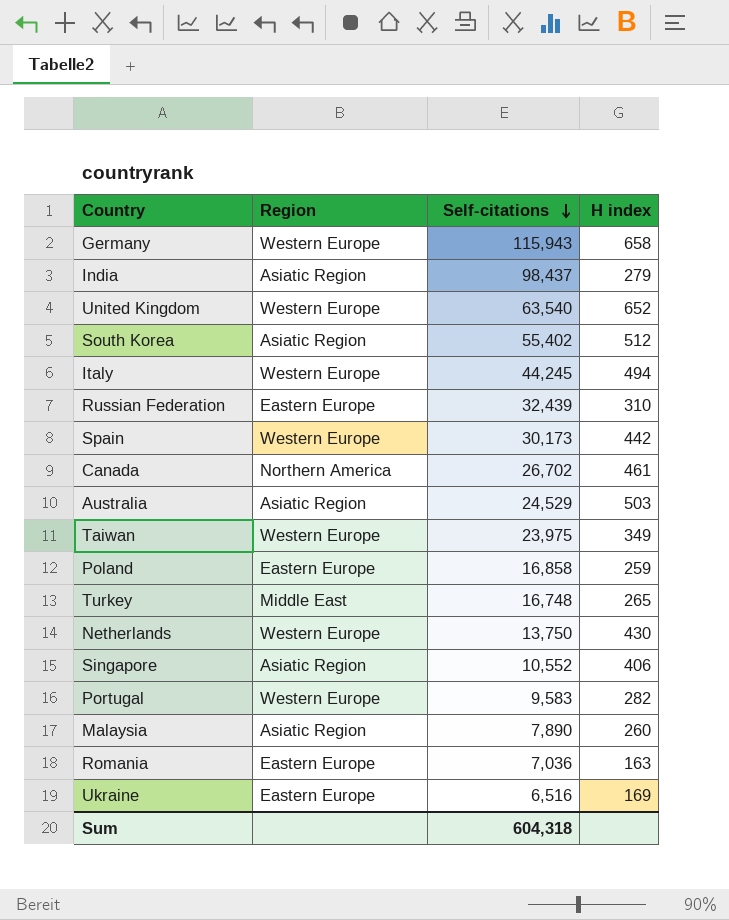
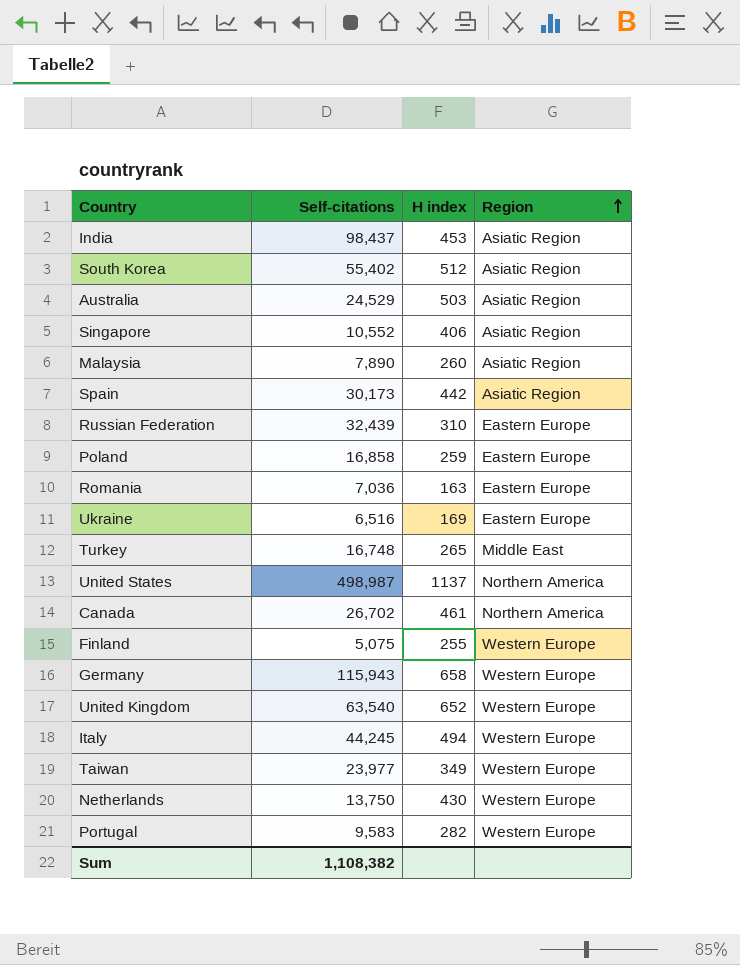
row order: Self-citations descending -> Region ascending
column Region | position: 2 -> 4
India | H index: 279 -> 453
Spain | Region: Western Europe -> Asiatic Region
row United States: none -> 498,987 | 1137 | Northern America
row Finland: none -> 5,075 | 255 | Western Europe
Taiwan | Self-citations: 23,975 -> 23,977
Sum | Self-citations: 604,318 -> 1,108,382

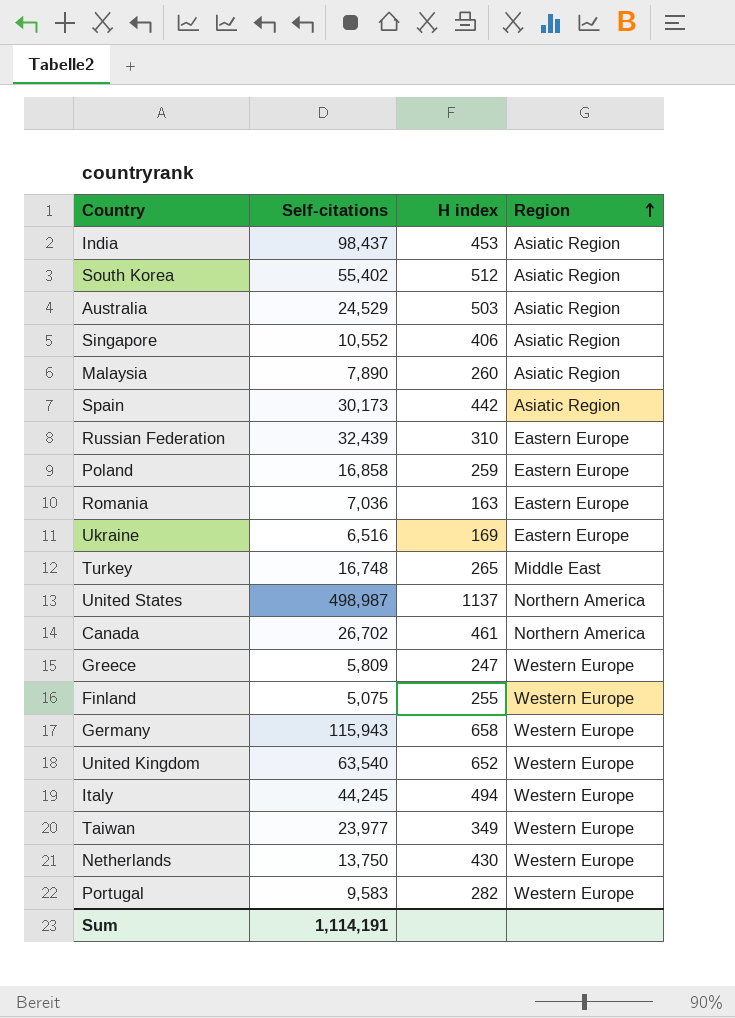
row Greece: none -> 5,809 | 247 | Western Europe
Sum | Self-citations: 1,108,382 -> 1,114,191

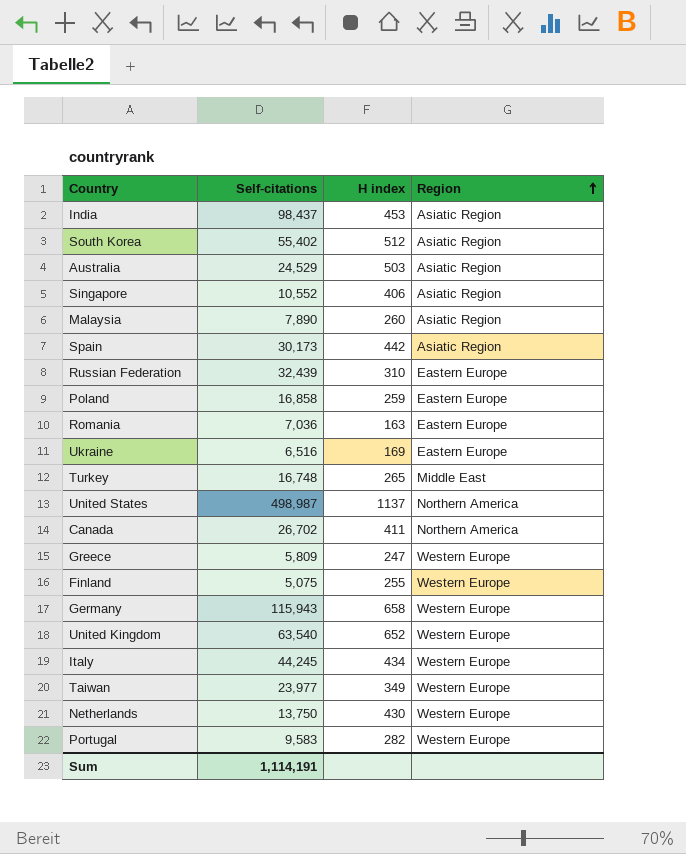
Canada | H index: 461 -> 411
Italy | H index: 494 -> 434

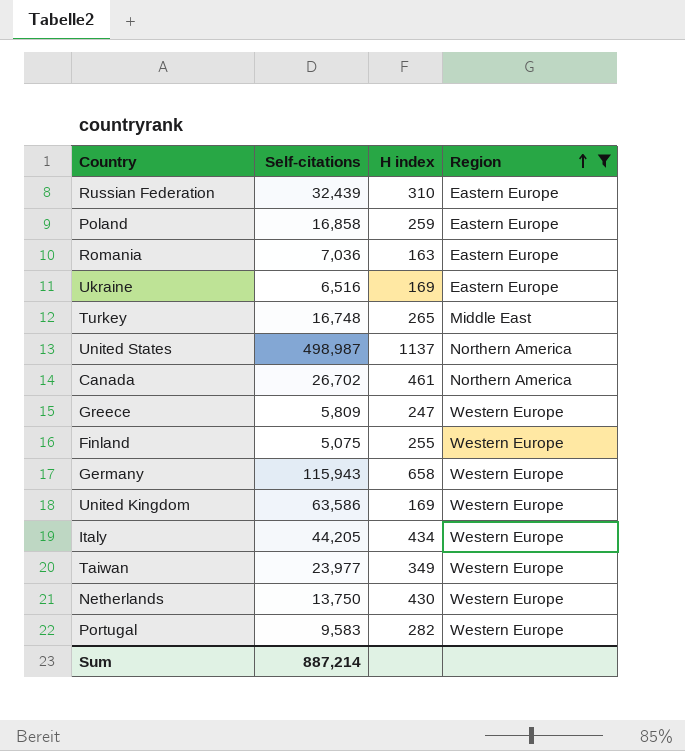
filter: none -> Region != Asiatic Region
Canada | H index: 411 -> 461
United Kingdom | Self-citations: 63,540 -> 63,586
United Kingdom | H index: 652 -> 169
Italy | Self-citations: 44,245 -> 44,205
Sum | Self-citations: 1,114,191 -> 887,214

